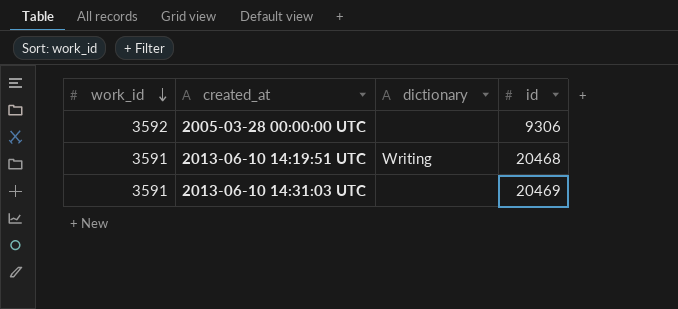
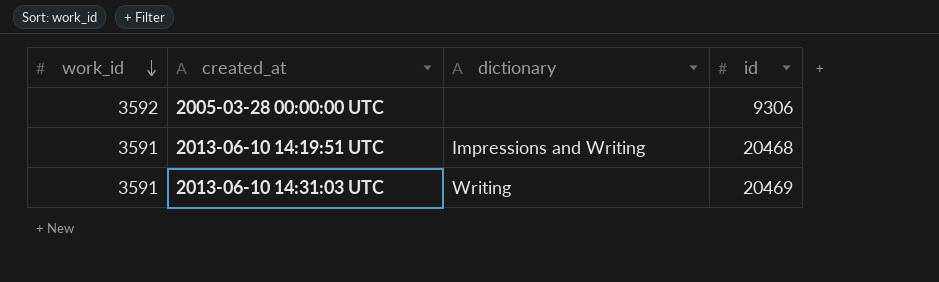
2013-06-10 14:19:51 UTC | dictionary: Writing -> Impressions and Writing
2013-06-10 14:31:03 UTC | dictionary: none -> Writing

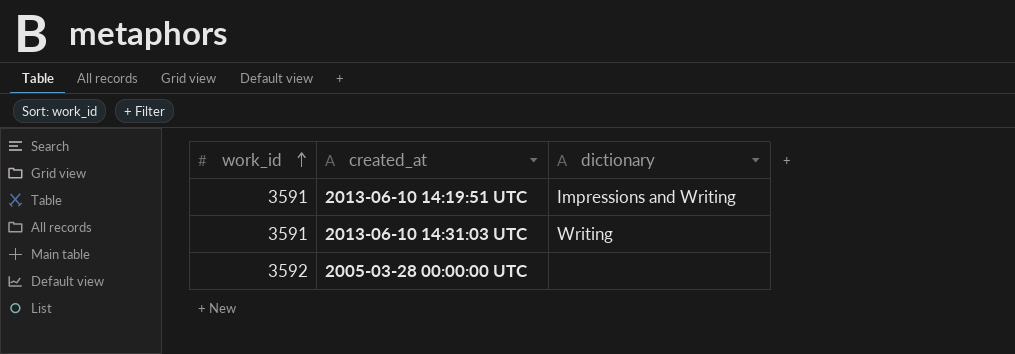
row order: work_id descending -> work_id ascending
column id | position: 4 -> none

